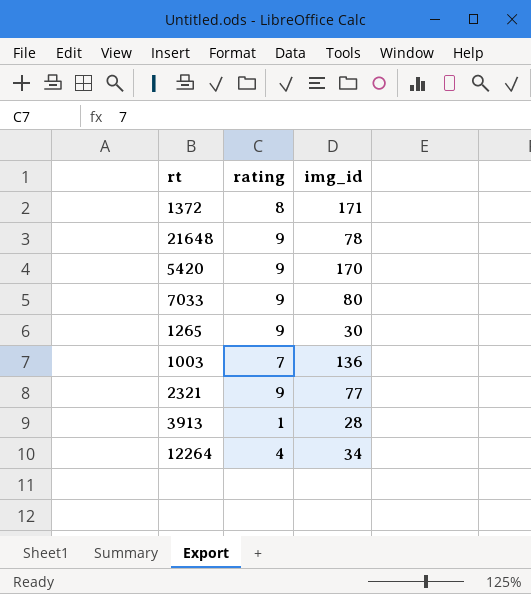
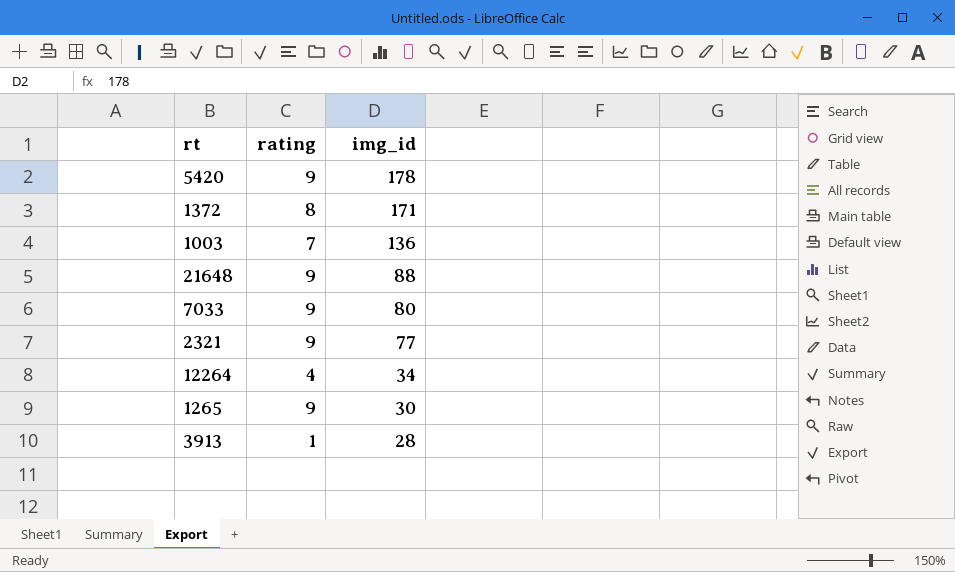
row order: none -> img_id descending
5420 | img_id: 170 -> 178
21648 | img_id: 78 -> 88

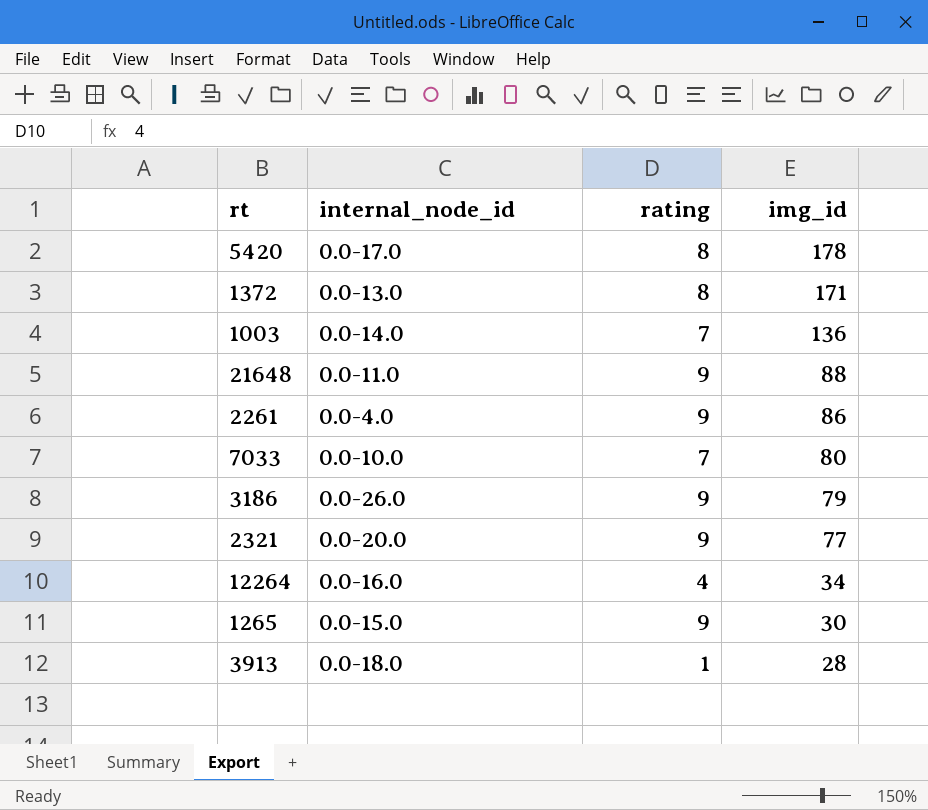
column internal_node_id | position: none -> 2
5420 | rating: 9 -> 8
row 2261: none -> 0.0-4.0 | 9 | 86
7033 | rating: 9 -> 7
row 3186: none -> 0.0-26.0 | 9 | 79

